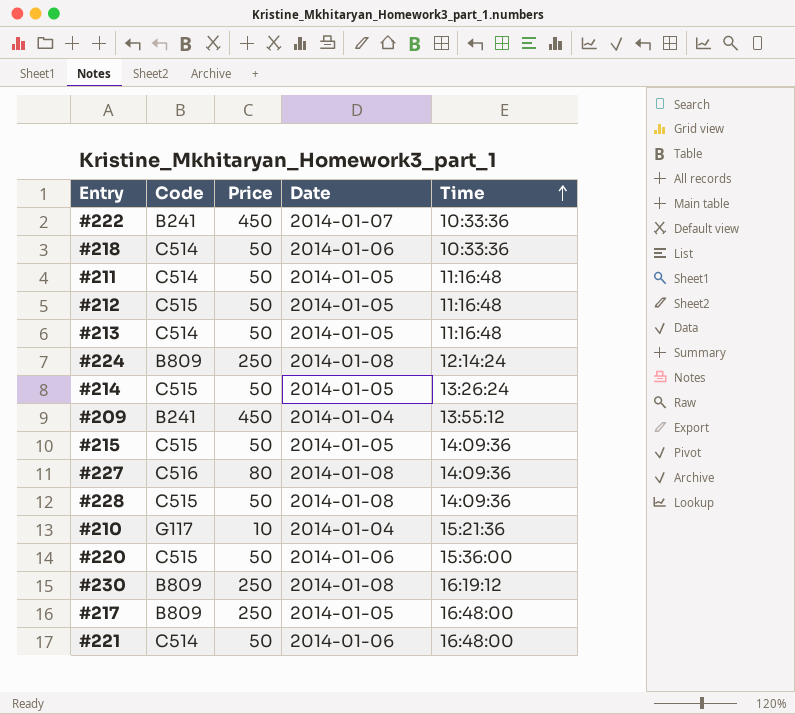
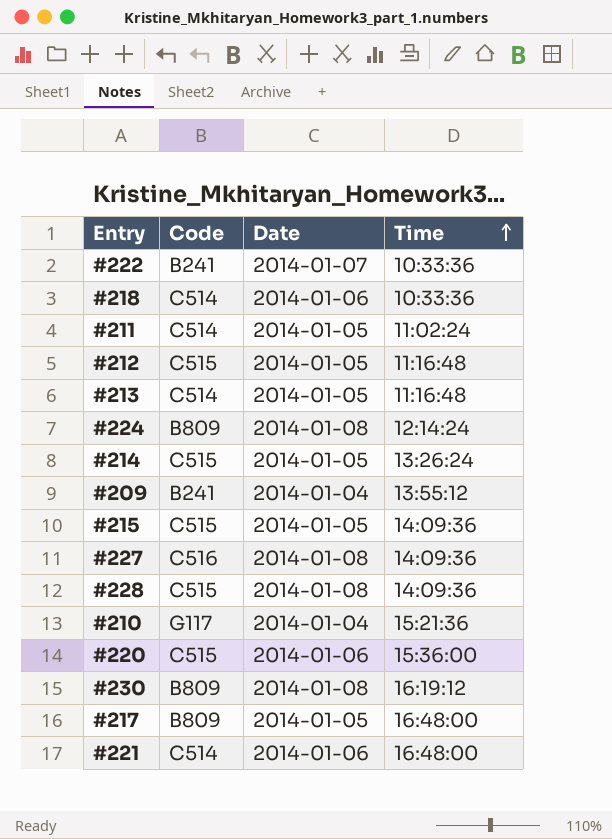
column Price | position: 3 -> none
#211 | Time: 11:16:48 -> 11:02:24

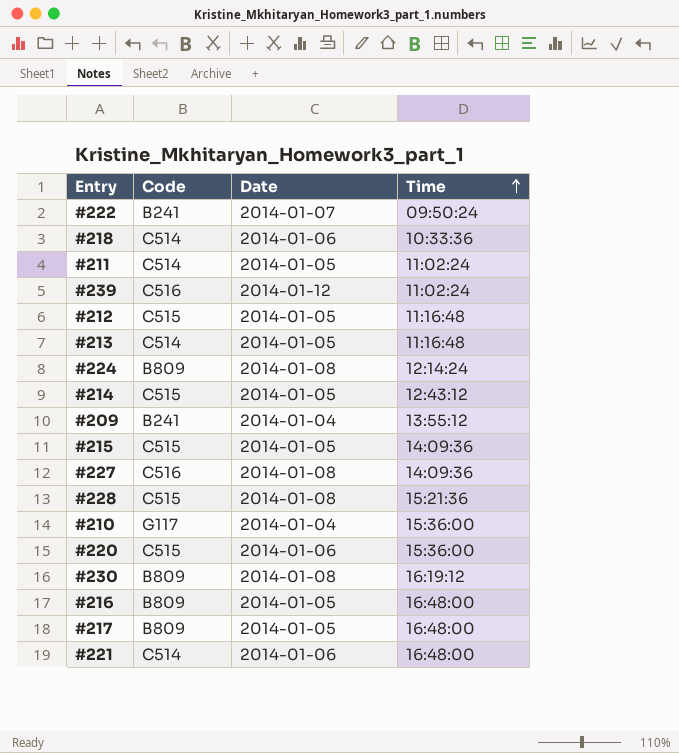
#222 | Time: 10:33:36 -> 09:50:24
row #239: none -> C516 | 2014-01-12 | 11:02:24
#214 | Time: 13:26:24 -> 12:43:12
#228 | Time: 14:09:36 -> 15:21:36
#210 | Time: 15:21:36 -> 15:36:00
row #216: none -> B809 | 2014-01-05 | 16:48:00

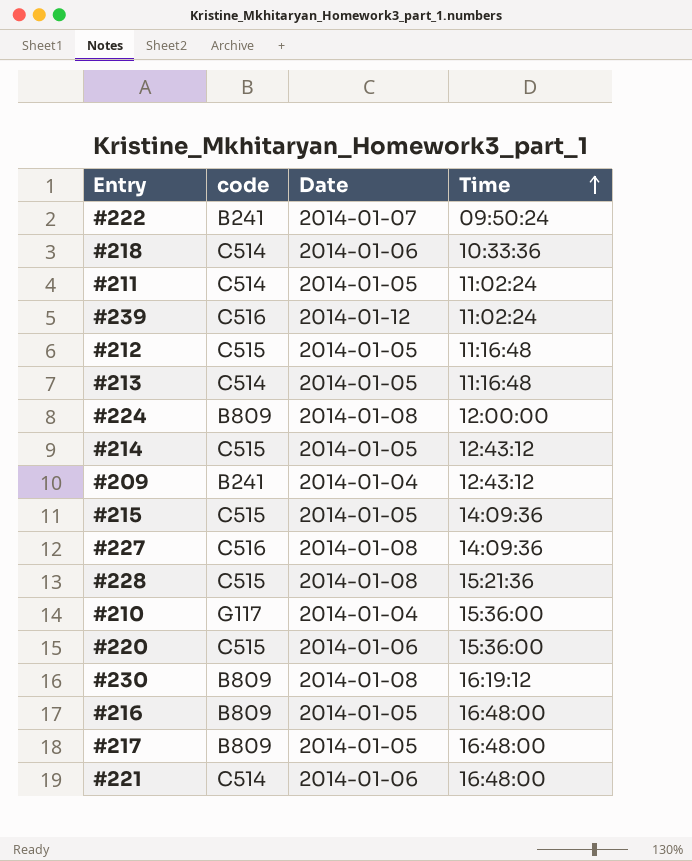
column name: Code -> code
#224 | Time: 12:14:24 -> 12:00:00
#209 | Time: 13:55:12 -> 12:43:12

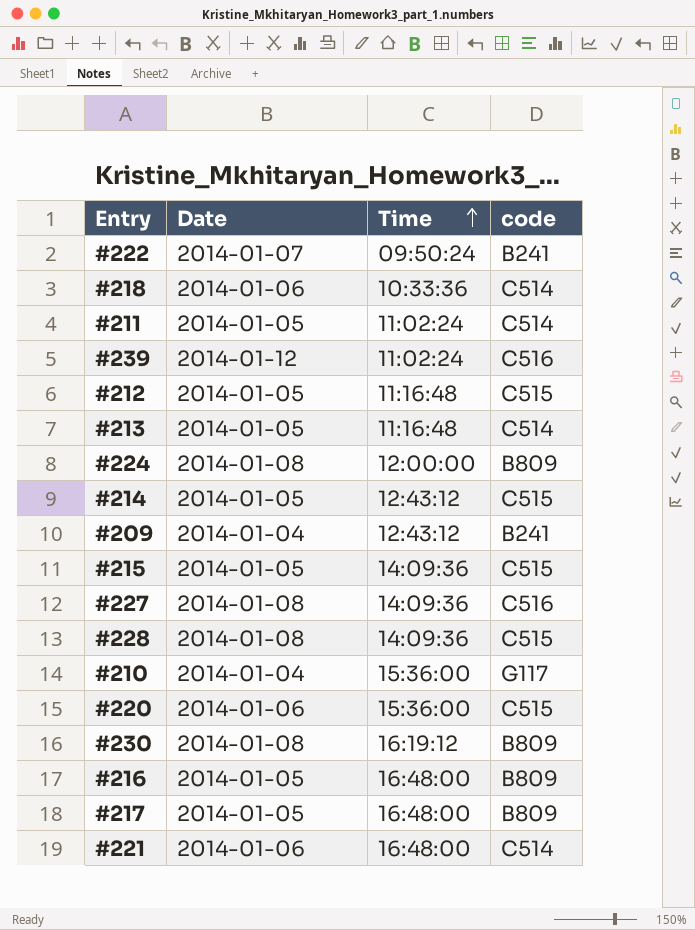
column code | position: 2 -> 4
#228 | Time: 15:21:36 -> 14:09:36

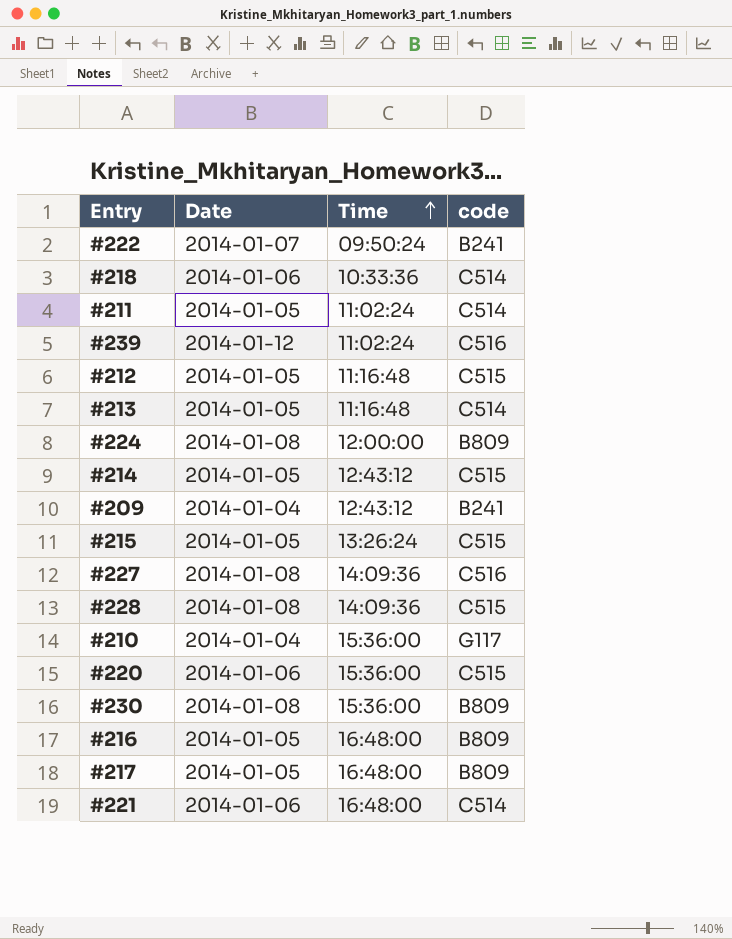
#215 | Time: 14:09:36 -> 13:26:24
#230 | Time: 16:19:12 -> 15:36:00

